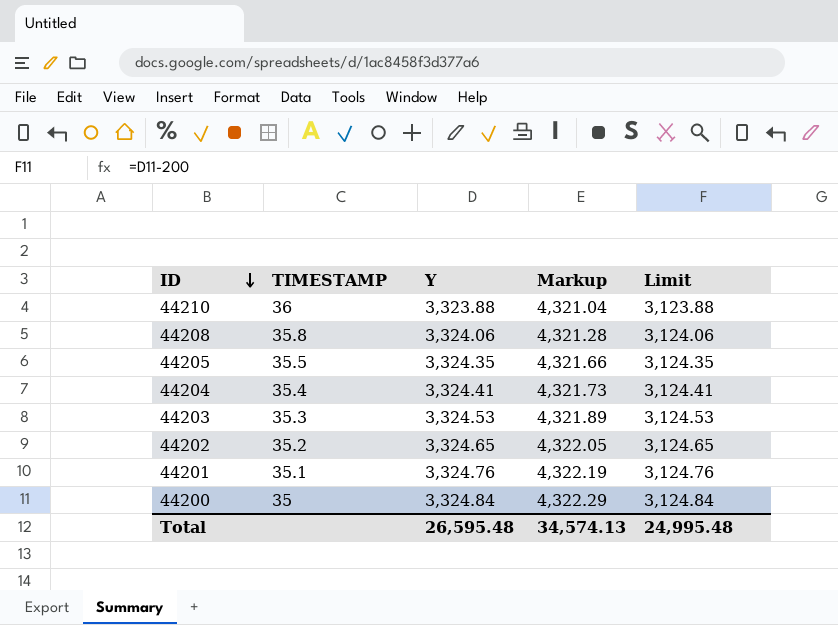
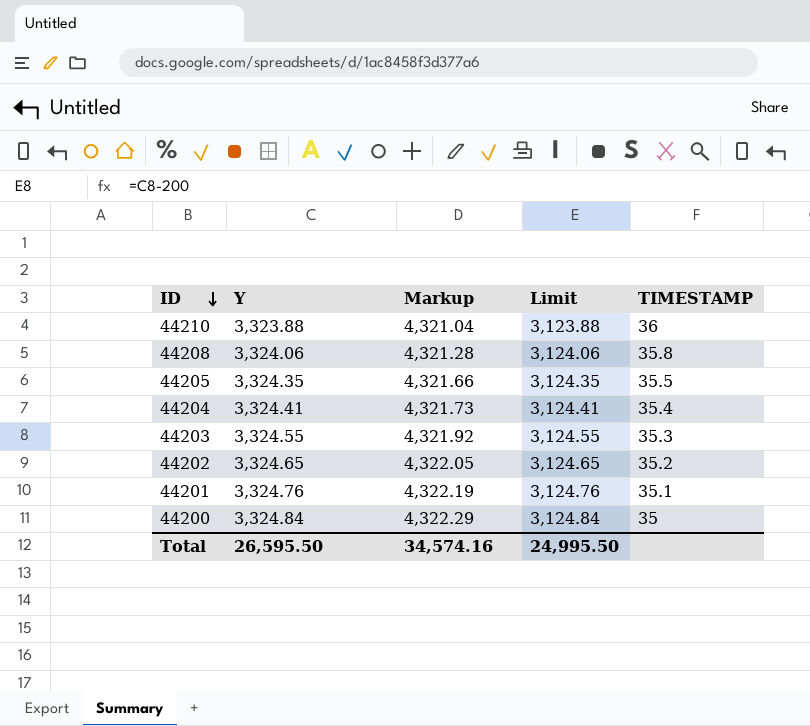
column TIMESTAMP | position: 2 -> 5
44203 | Y: 3,324.53 -> 3,324.55
44203 | Markup: 4,321.89 -> 4,321.92
44203 | Limit: 3,124.53 -> 3,124.55
Total | Y: 26,595.48 -> 26,595.50
Total | Markup: 34,574.13 -> 34,574.16
Total | Limit: 24,995.48 -> 24,995.50

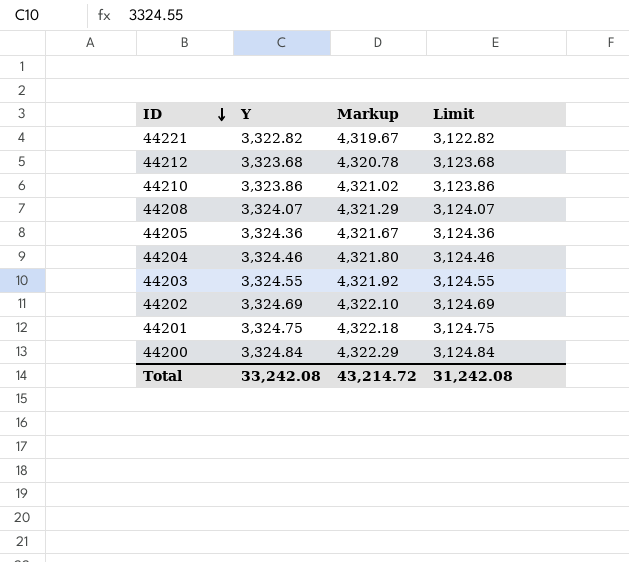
column TIMESTAMP | position: 5 -> none
row 44221: none -> 3,322.82 | 4,319.67 | 3,122.82
row 44212: none -> 3,323.68 | 4,320.78 | 3,123.68
44210 | Y: 3,323.88 -> 3,323.86
44210 | Markup: 4,321.04 -> 4,321.02
44210 | Limit: 3,123.88 -> 3,123.86
44208 | Y: 3,324.06 -> 3,324.07
44208 | Markup: 4,321.28 -> 4,321.29
44208 | Limit: 3,124.06 -> 3,124.07
44205 | Y: 3,324.35 -> 3,324.36
44205 | Markup: 4,321.66 -> 4,321.67
44205 | Limit: 3,124.35 -> 3,124.36
44204 | Y: 3,324.41 -> 3,324.46
44204 | Markup: 4,321.73 -> 4,321.80
44204 | Limit: 3,124.41 -> 3,124.46
44202 | Y: 3,324.65 -> 3,324.69
44202 | Markup: 4,322.05 -> 4,322.10
44202 | Limit: 3,124.65 -> 3,124.69
44201 | Y: 3,324.76 -> 3,324.75
44201 | Markup: 4,322.19 -> 4,322.18
44201 | Limit: 3,124.76 -> 3,124.75
Total | Y: 26,595.50 -> 33,242.08
Total | Markup: 34,574.16 -> 43,214.72
Total | Limit: 24,995.50 -> 31,242.08

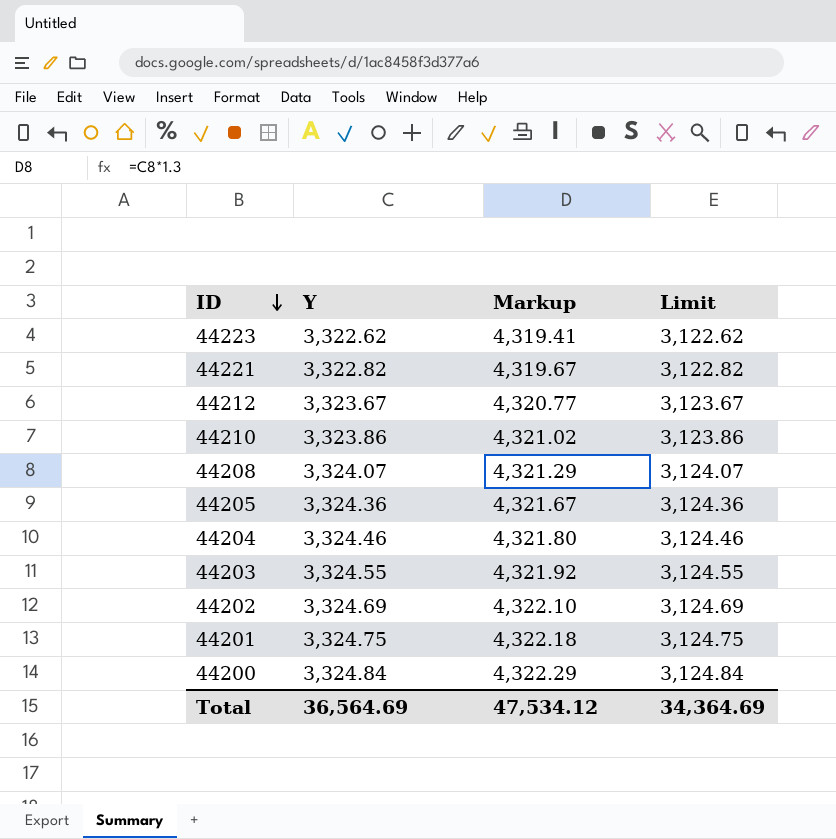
row 44223: none -> 3,322.62 | 4,319.41 | 3,122.62
44212 | Y: 3,323.68 -> 3,323.67
44212 | Markup: 4,320.78 -> 4,320.77
44212 | Limit: 3,123.68 -> 3,123.67
Total | Y: 33,242.08 -> 36,564.69
Total | Markup: 43,214.72 -> 47,534.12
Total | Limit: 31,242.08 -> 34,364.69

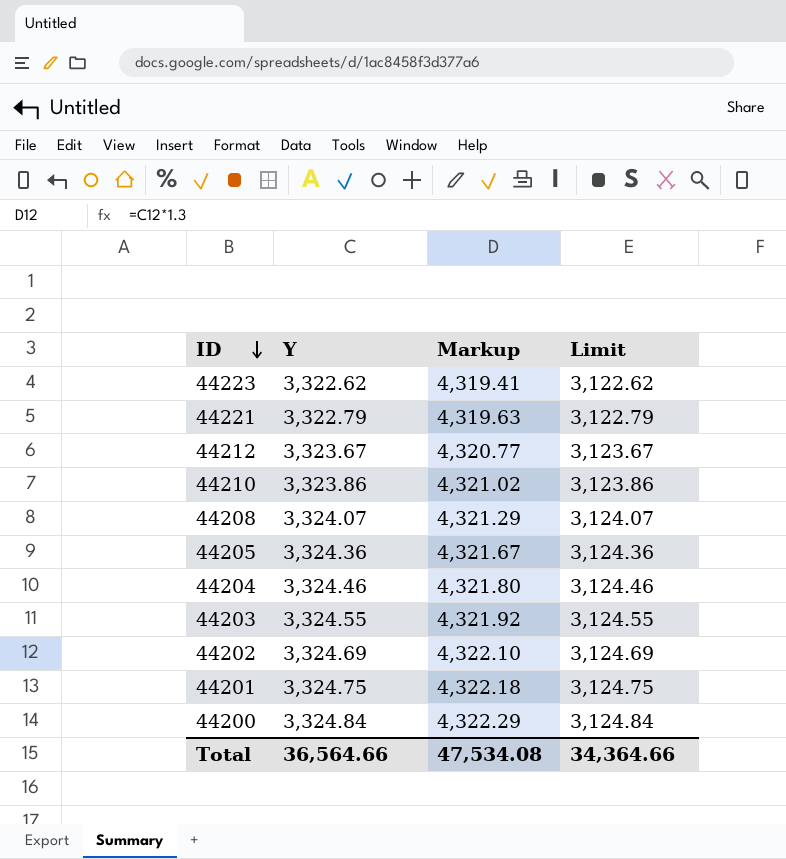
44221 | Y: 3,322.82 -> 3,322.79
44221 | Markup: 4,319.67 -> 4,319.63
44221 | Limit: 3,122.82 -> 3,122.79
Total | Y: 36,564.69 -> 36,564.66
Total | Markup: 47,534.12 -> 47,534.08
Total | Limit: 34,364.69 -> 34,364.66

